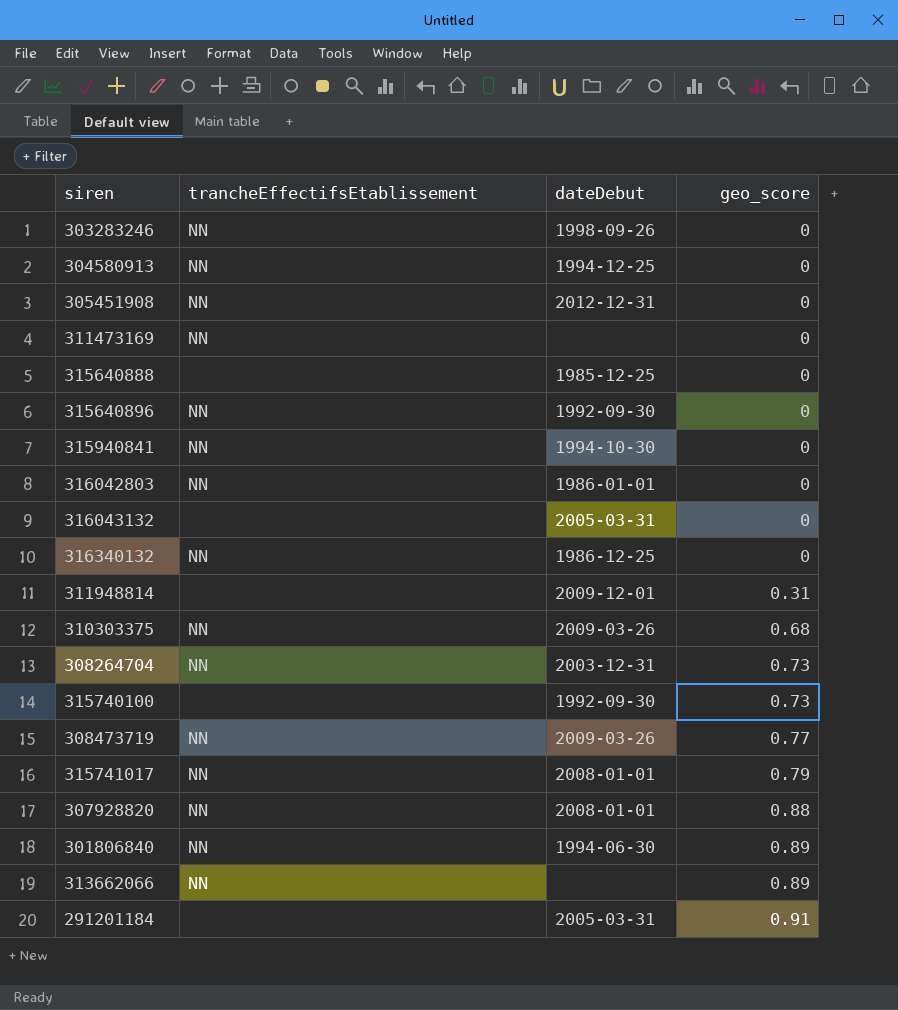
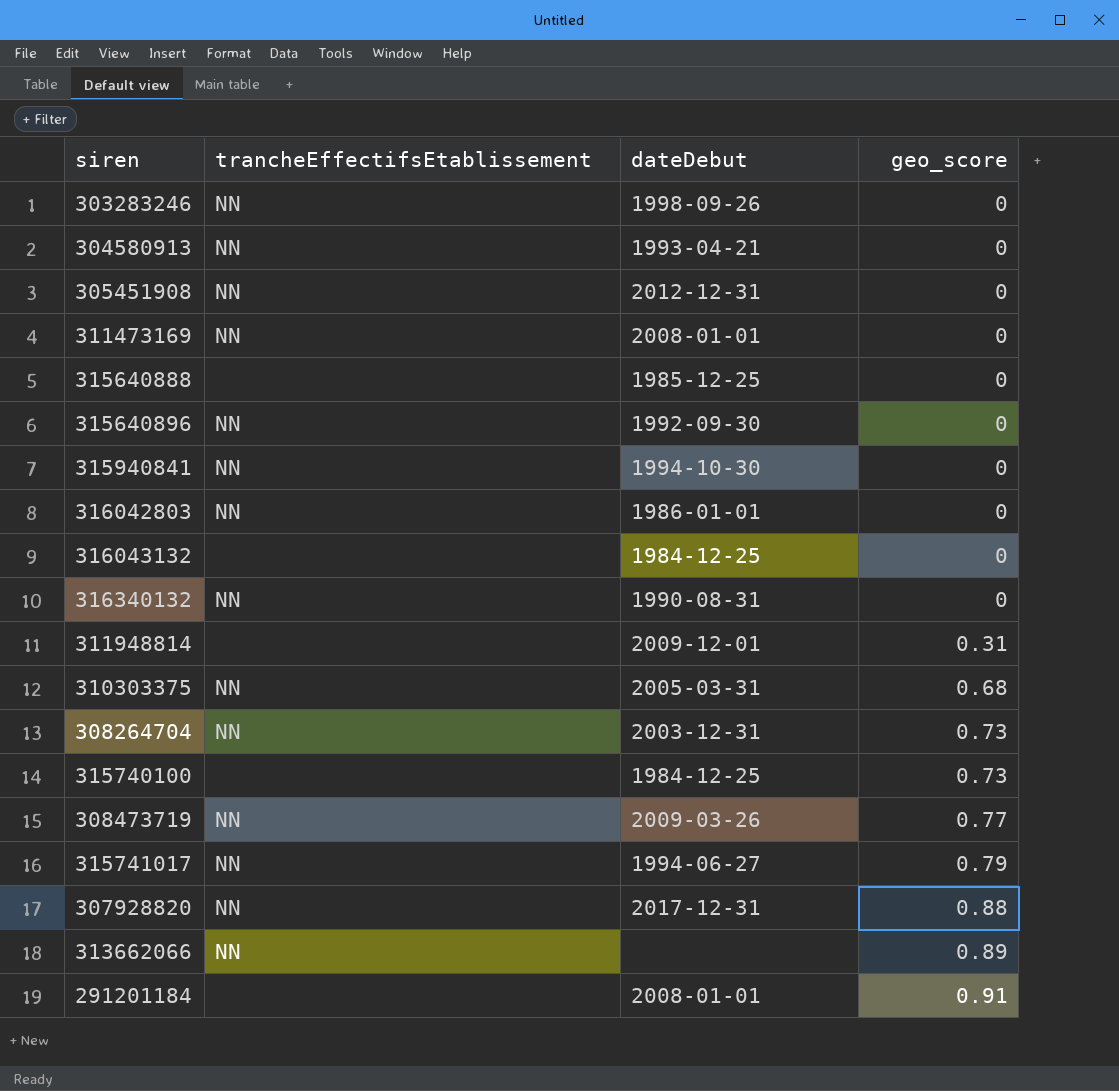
row 301806840: NN | 1994-06-30 | 0.89 -> none
304580913 | dateDebut: 1994-12-25 -> 1993-04-21
311473169 | dateDebut: none -> 2008-01-01
316043132 | dateDebut: 2005-03-31 -> 1984-12-25
316340132 | dateDebut: 1986-12-25 -> 1990-08-31
310303375 | dateDebut: 2009-03-26 -> 2005-03-31
315740100 | dateDebut: 1992-09-30 -> 1984-12-25
315741017 | dateDebut: 2008-01-01 -> 1994-06-27
307928820 | dateDebut: 2008-01-01 -> 2017-12-31
291201184 | dateDebut: 2005-03-31 -> 2008-01-01

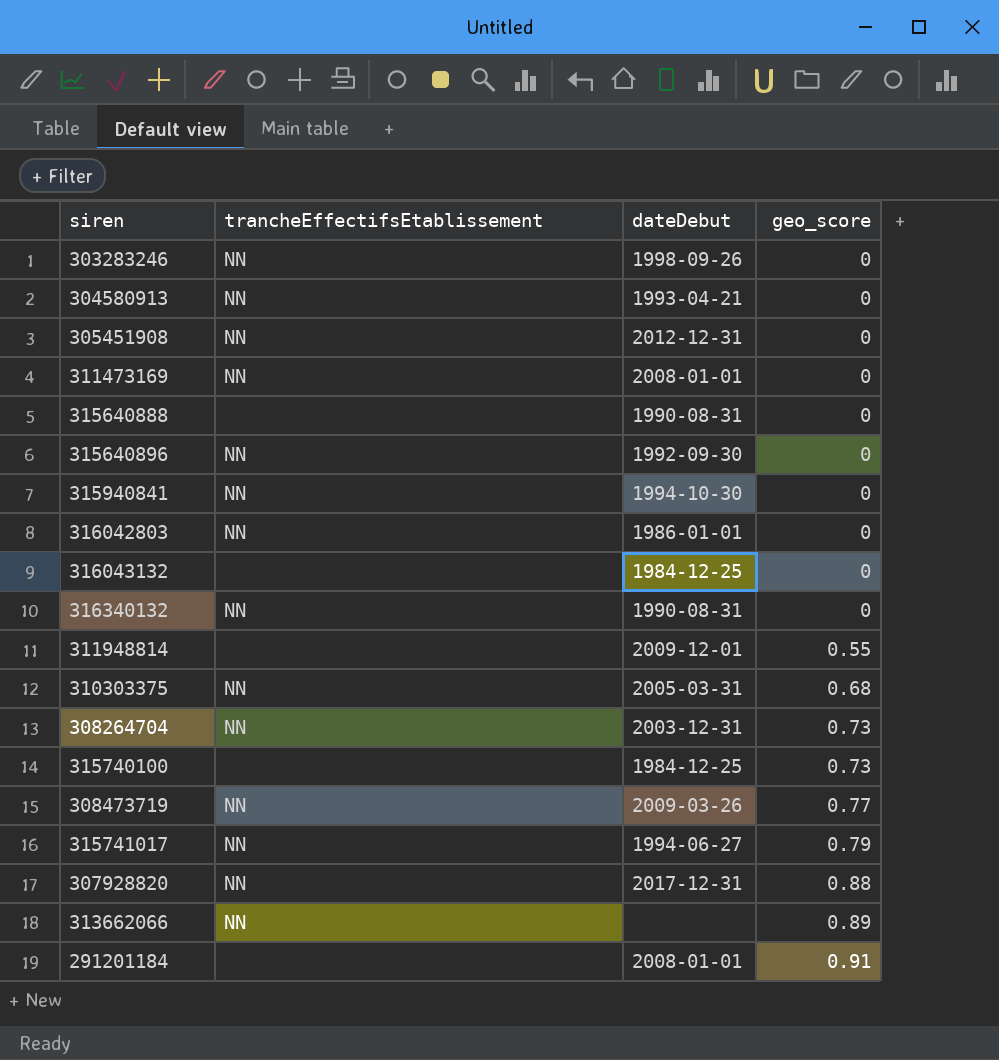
315640888 | dateDebut: 1985-12-25 -> 1990-08-31
311948814 | geo_score: 0.31 -> 0.55

